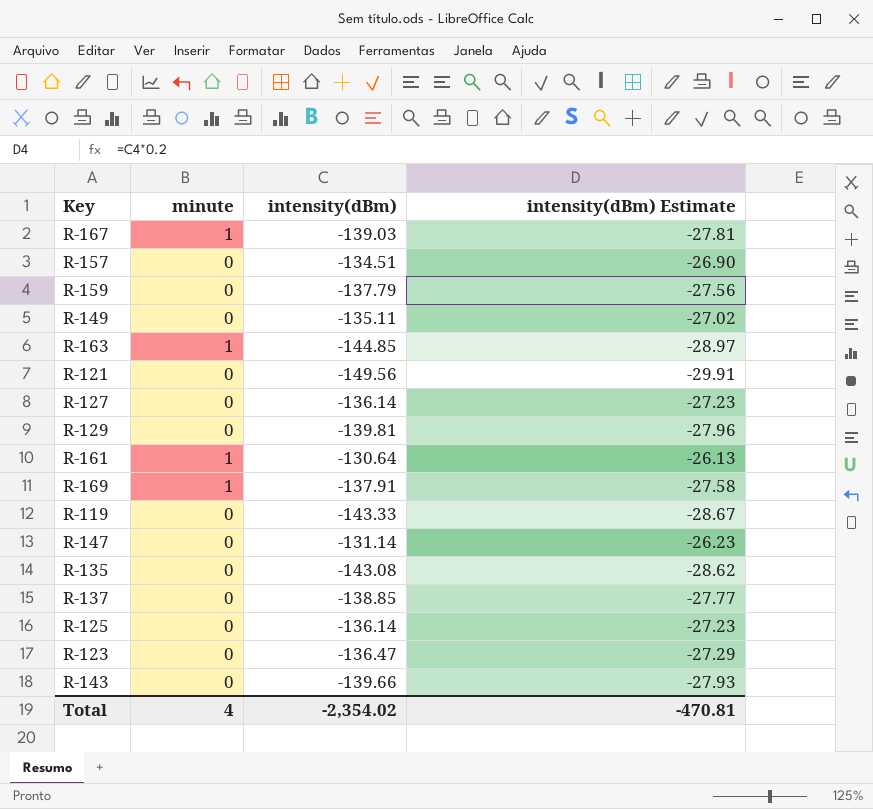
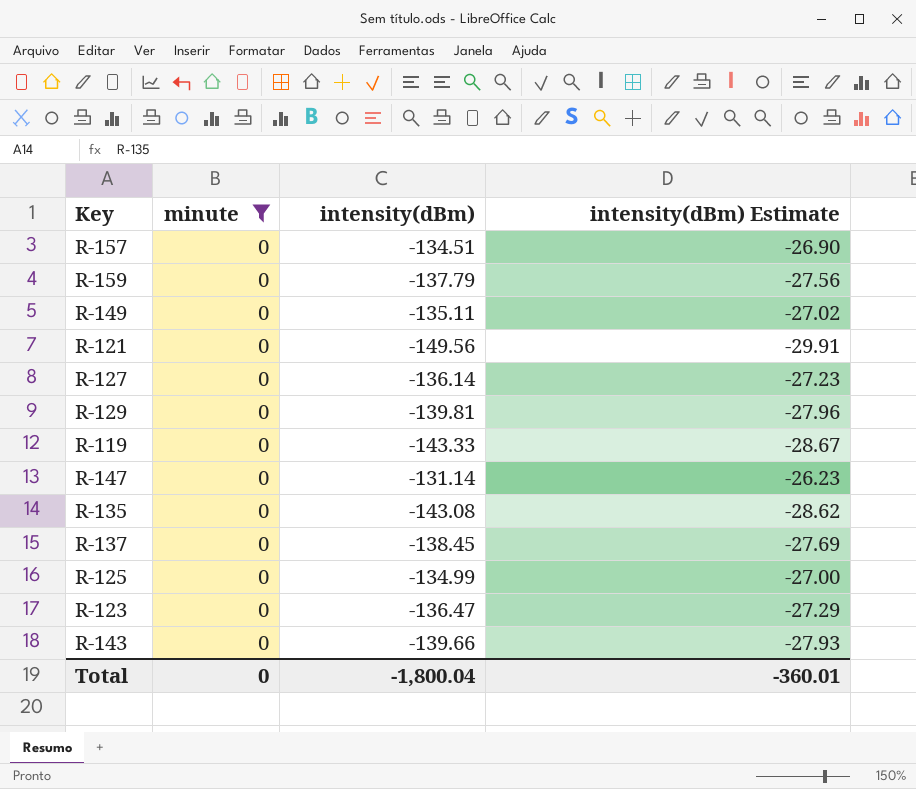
filter: none -> minute = 0
R-137 | intensity(dBm): -138.85 -> -138.45
R-137 | intensity(dBm) Estimate: -27.77 -> -27.69
R-125 | intensity(dBm): -136.14 -> -134.99
R-125 | intensity(dBm) Estimate: -27.23 -> -27.00
Total | minute: 4 -> 0
Total | intensity(dBm): -2,354.02 -> -1,800.04
Total | intensity(dBm) Estimate: -470.81 -> -360.01

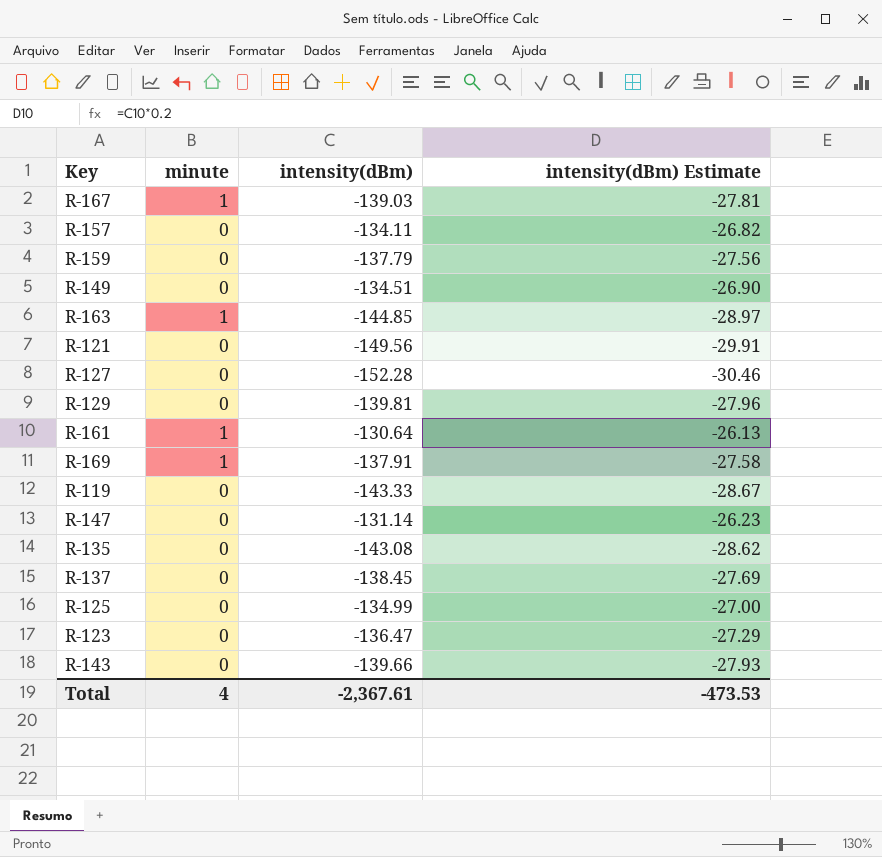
filter: minute = 0 -> none
R-157 | intensity(dBm): -134.51 -> -134.11
R-157 | intensity(dBm) Estimate: -26.90 -> -26.82
R-149 | intensity(dBm): -135.11 -> -134.51
R-149 | intensity(dBm) Estimate: -27.02 -> -26.90
R-127 | intensity(dBm): -136.14 -> -152.28
R-127 | intensity(dBm) Estimate: -27.23 -> -30.46
Total | minute: 0 -> 4
Total | intensity(dBm): -1,800.04 -> -2,367.61
Total | intensity(dBm) Estimate: -360.01 -> -473.53

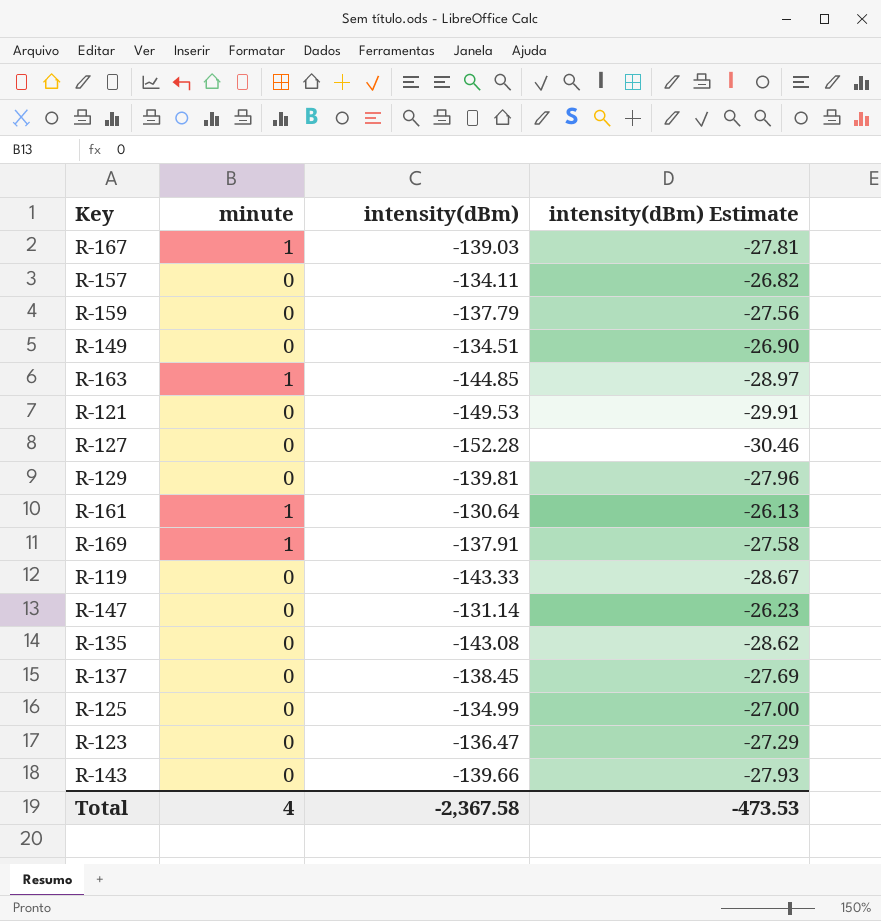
R-121 | intensity(dBm): -149.56 -> -149.53
Total | intensity(dBm): -2,367.61 -> -2,367.58

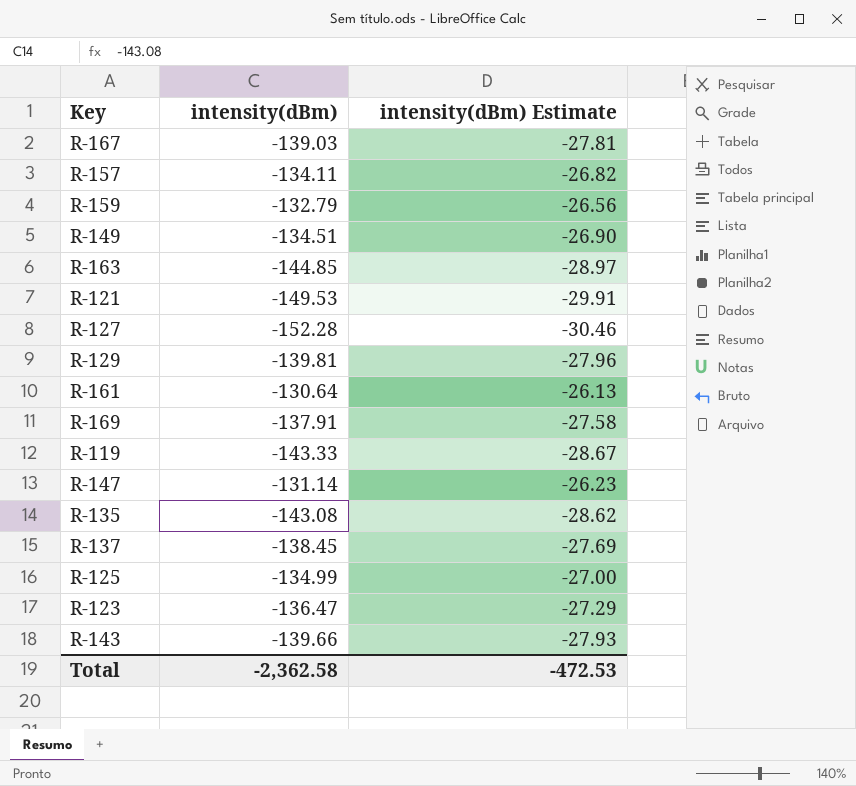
column minute | position: 2 -> none
R-159 | intensity(dBm): -137.79 -> -132.79
R-159 | intensity(dBm) Estimate: -27.56 -> -26.56
Total | intensity(dBm): -2,367.58 -> -2,362.58
Total | intensity(dBm) Estimate: -473.53 -> -472.53

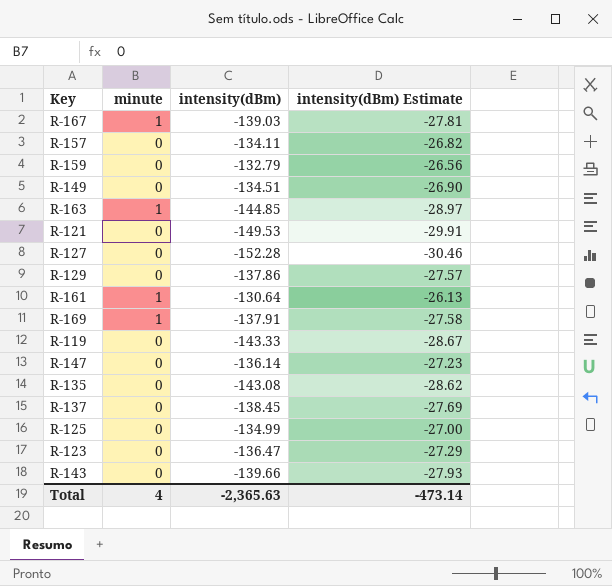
column minute | position: none -> 2
R-129 | intensity(dBm): -139.81 -> -137.86
R-129 | intensity(dBm) Estimate: -27.96 -> -27.57
R-147 | intensity(dBm): -131.14 -> -136.14
R-147 | intensity(dBm) Estimate: -26.23 -> -27.23
Total | intensity(dBm): -2,362.58 -> -2,365.63
Total | intensity(dBm) Estimate: -472.53 -> -473.14

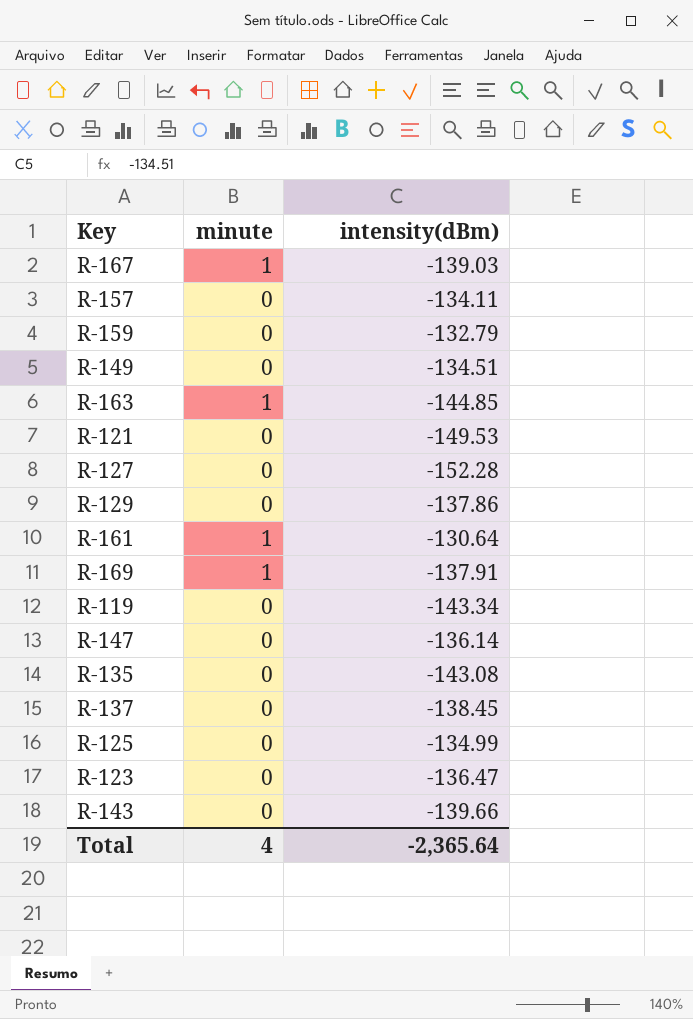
column intensity(dBm) Estimate | formula: [intensity(dBm)] * 0.2 -> none
R-119 | intensity(dBm): -143.33 -> -143.34
Total | intensity(dBm): -2,365.63 -> -2,365.64

